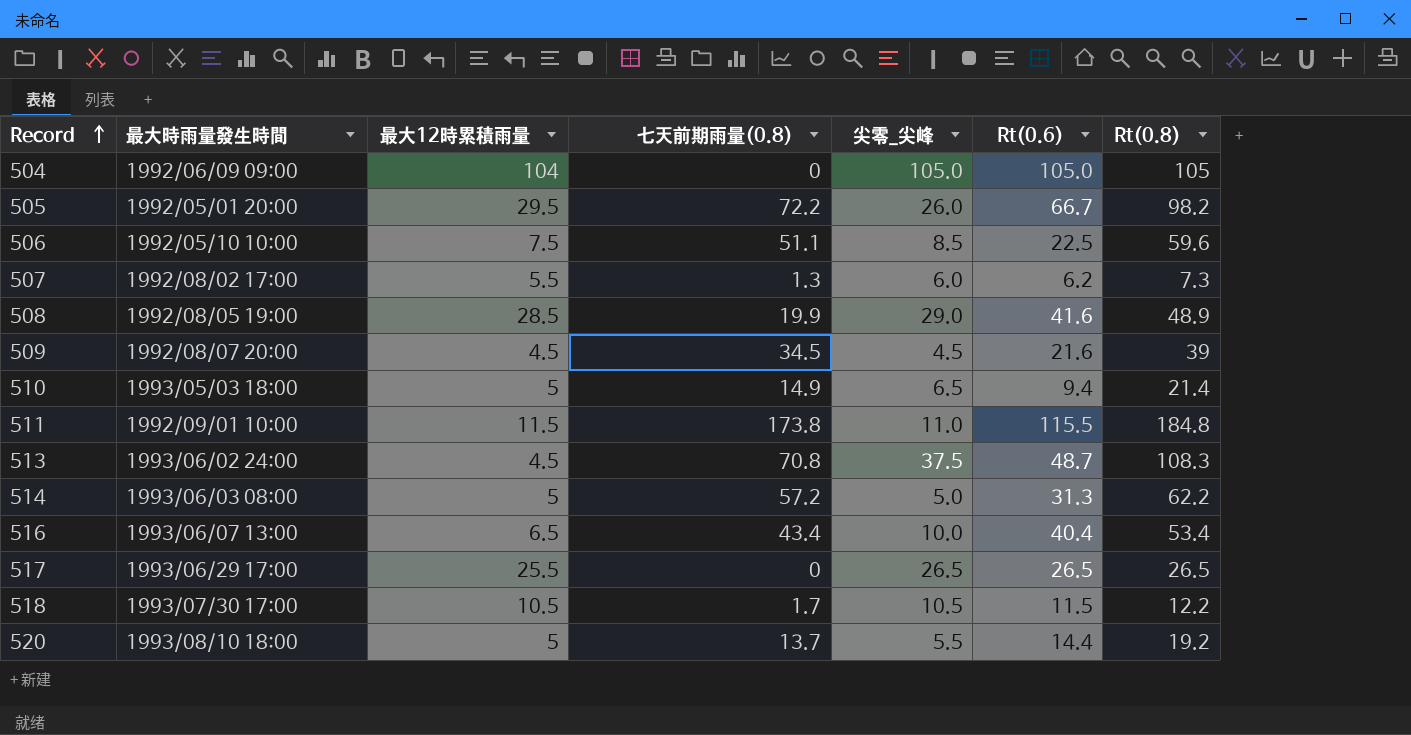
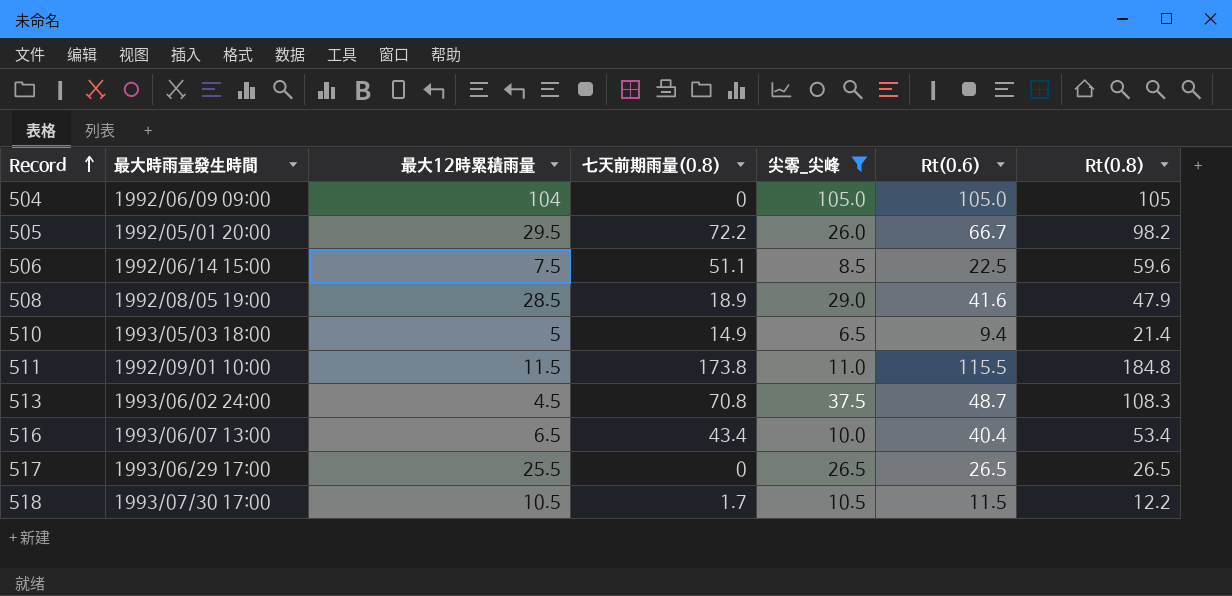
filter: none -> 尖零_尖峰 >= 6.5
506 | 最大時雨量發生時間: 1992/05/10 10:00 -> 1992/06/14 15:00
508 | 七天前期雨量(0.8): 19.9 -> 18.9
508 | Rt(0.8): 48.9 -> 47.9

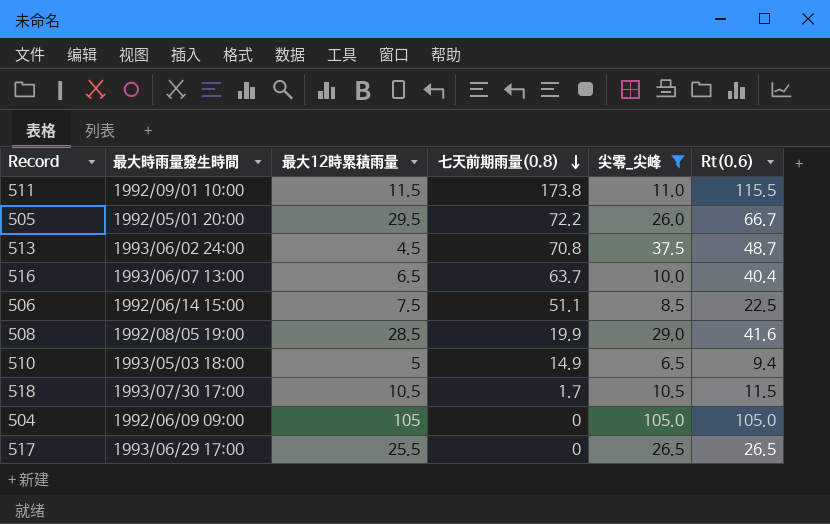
row order: Record ascending -> 七天前期雨量(0.8) descending
column Rt(0.8) | formula: [七天前期雨量(0.8)] + [尖零_尖峰] -> none
516 | 七天前期雨量(0.8): 43.4 -> 63.7
508 | 七天前期雨量(0.8): 18.9 -> 19.9
504 | 最大12時累積雨量: 104 -> 105

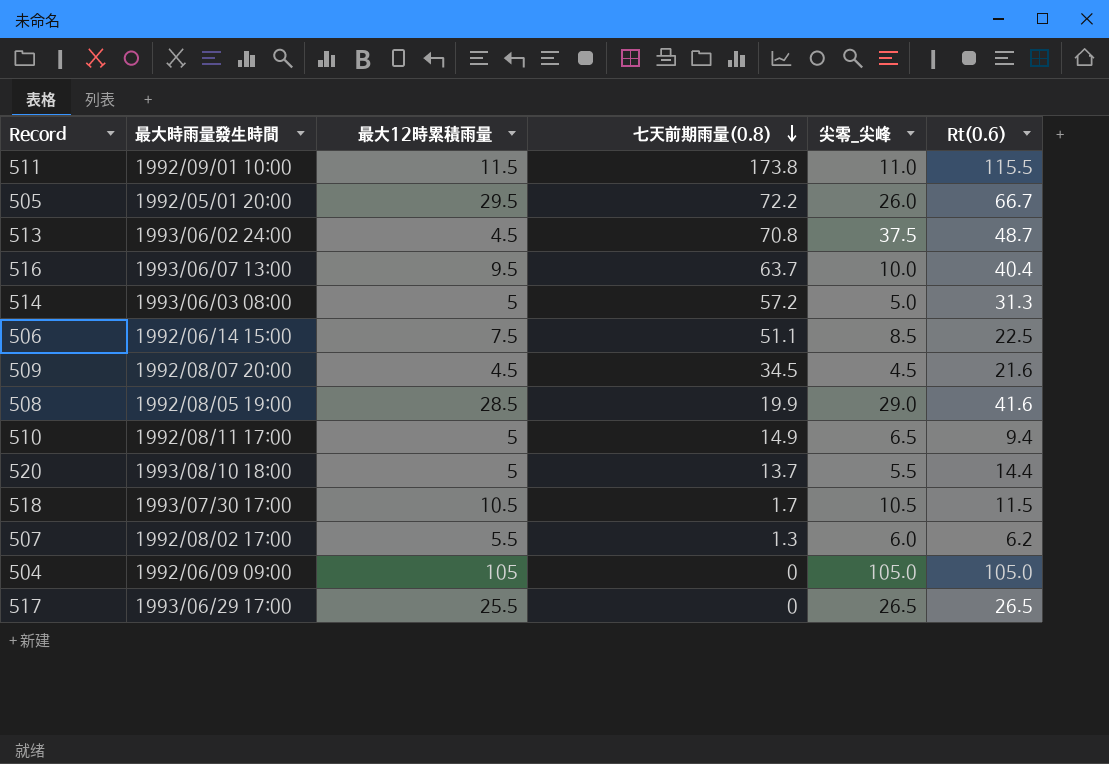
filter: 尖零_尖峰 >= 6.5 -> none
516 | 最大12時累積雨量: 6.5 -> 9.5
510 | 最大時雨量發生時間: 1993/05/03 18:00 -> 1992/08/11 17:00

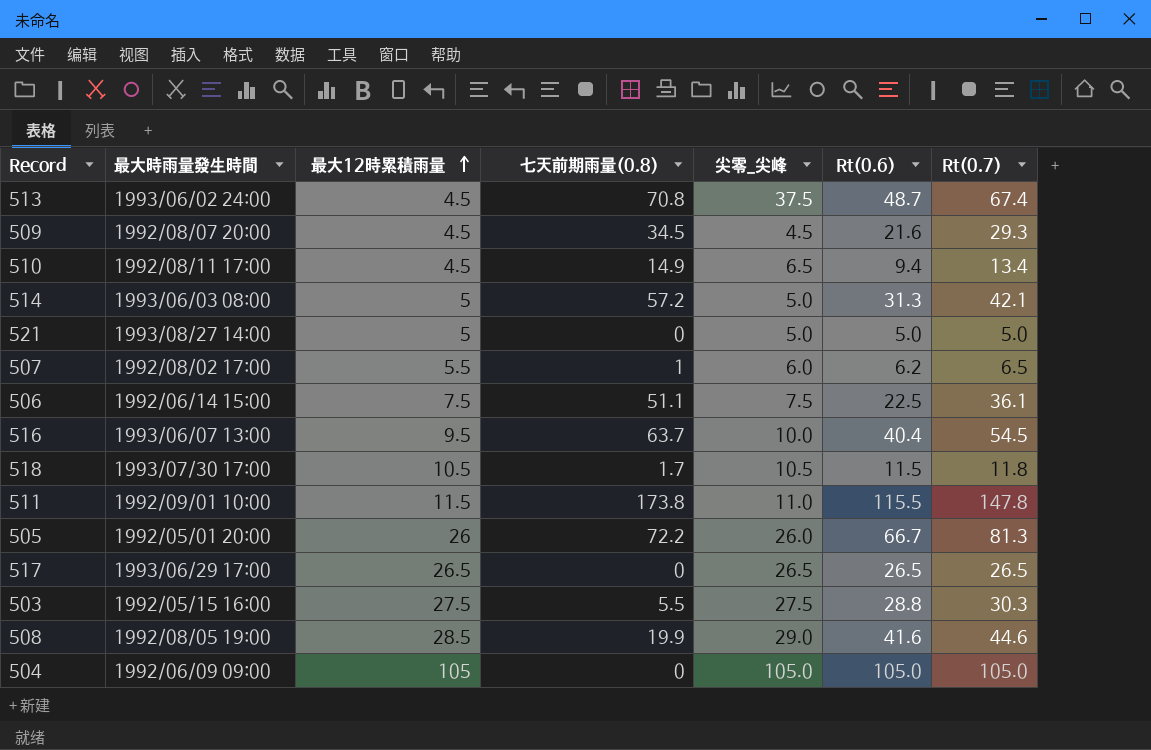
row order: 七天前期雨量(0.8) descending -> 最大12時累積雨量 ascending
column Rt(0.7) | position: none -> 7
row 520: 1993/08/10 18:00 | 5 | 13.7 | 5.5 | 14.4 -> none
510 | 最大12時累積雨量: 5 -> 4.5
row 521: none -> 1993/08/27 14:00 | 5 | 0 | 5.0 | 5.0 | 5.0
507 | 七天前期雨量(0.8): 1.3 -> 1
506 | 尖零_尖峰: 8.5 -> 7.5
505 | 最大12時累積雨量: 29.5 -> 26
517 | 最大12時累積雨量: 25.5 -> 26.5
row 503: none -> 1992/05/15 16:00 | 27.5 | 5.5 | 27.5 | 28.8 | 30.3

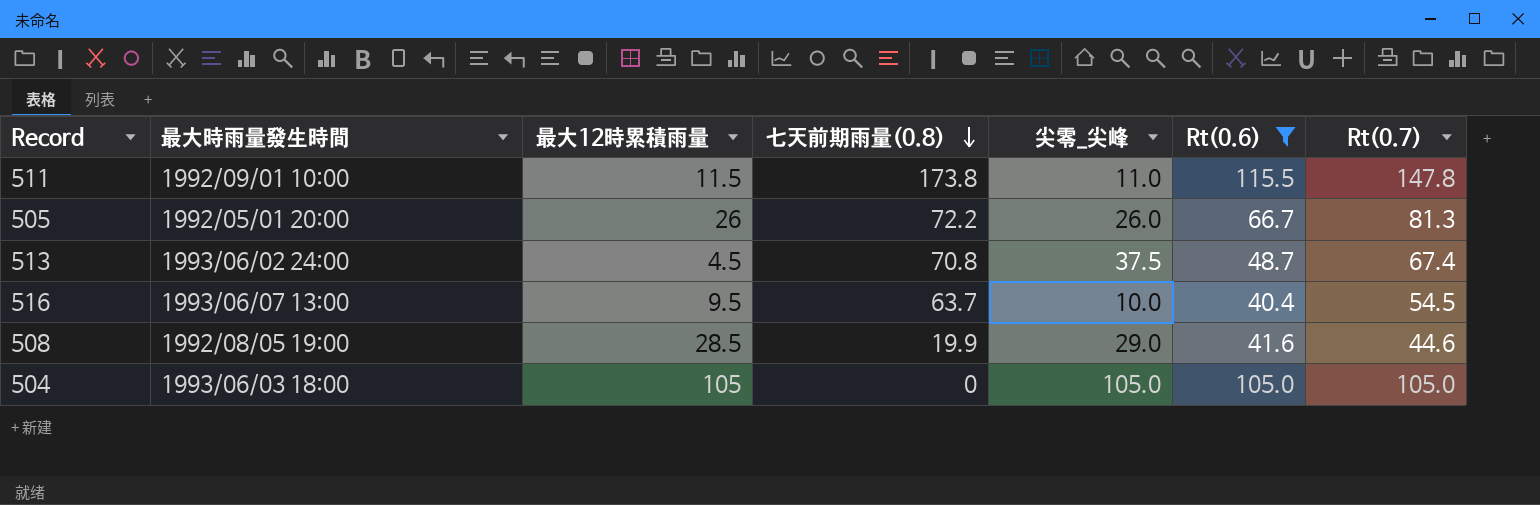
filter: none -> Rt(0.6) >= 40.4
row order: 最大12時累積雨量 ascending -> 七天前期雨量(0.8) descending
504 | 最大時雨量發生時間: 1992/06/09 09:00 -> 1993/06/03 18:00

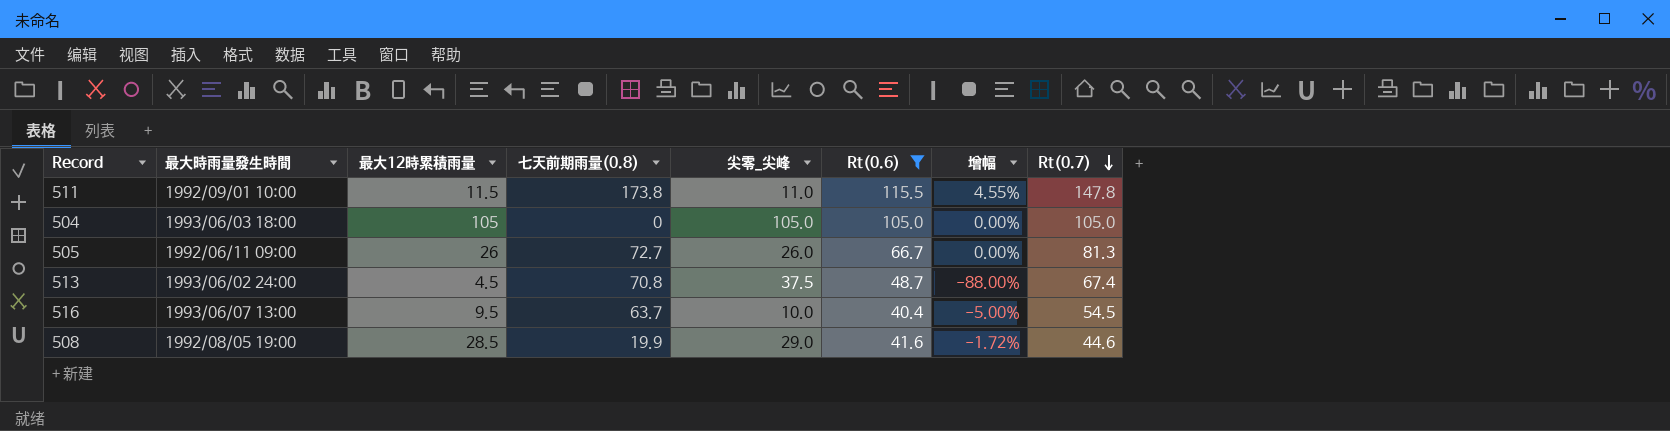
row order: 七天前期雨量(0.8) descending -> Rt(0.7) descending
column 增幅 | formula: none -> ([最大12時累積雨量] - [尖零_尖峰]) / [尖零_尖峰]
505 | 最大時雨量發生時間: 1992/05/01 20:00 -> 1992/06/11 09:00
505 | 七天前期雨量(0.8): 72.2 -> 72.7

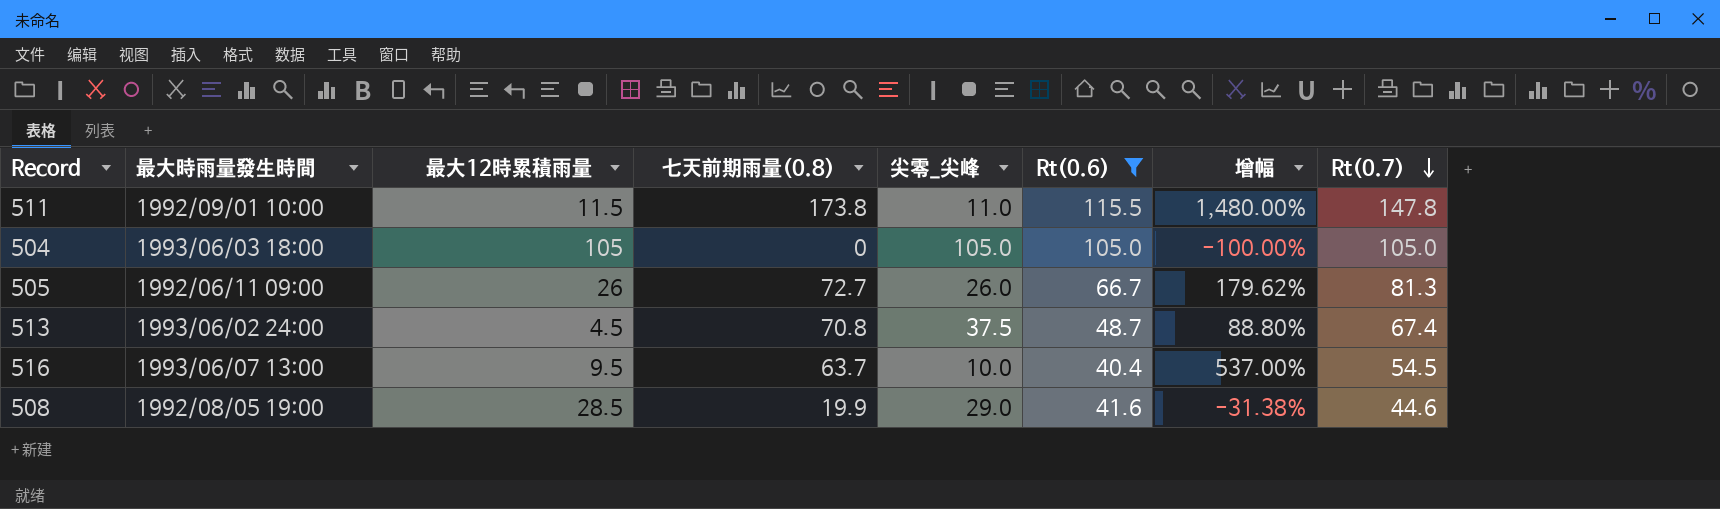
column 增幅 | formula: ([最大12時累積雨量] - [尖零_尖峰]) / [尖零_尖峰] -> ([七天前期雨量(0.8)] - [尖零_尖峰]) / [尖零_尖峰]

